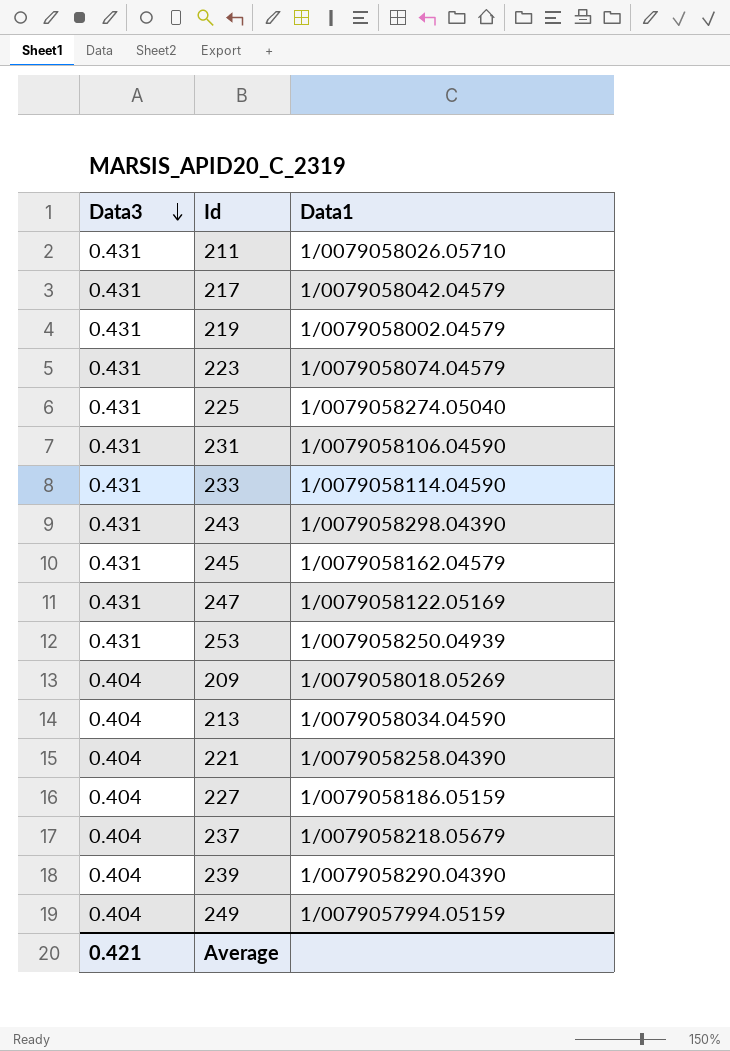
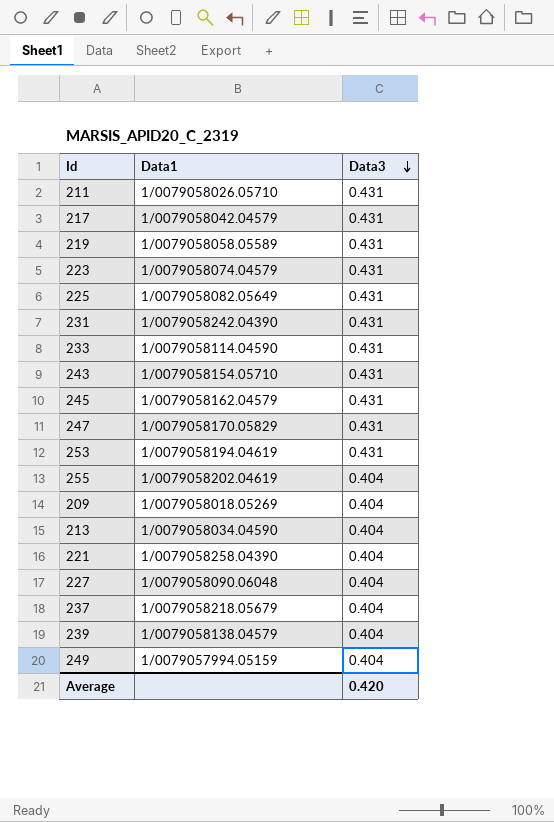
column Data3 | position: 1 -> 3
219 | Data1: 1/0079058002.04579 -> 1/0079058058.05589
225 | Data1: 1/0079058274.05040 -> 1/0079058082.05649
231 | Data1: 1/0079058106.04590 -> 1/0079058242.04390
243 | Data1: 1/0079058298.04390 -> 1/0079058154.05710
247 | Data1: 1/0079058122.05169 -> 1/0079058170.05829
253 | Data1: 1/0079058250.04939 -> 1/0079058194.04619
row 255: none -> 1/0079058202.04619 | 0.404
227 | Data1: 1/0079058186.05159 -> 1/0079058090.06048
239 | Data1: 1/0079058290.04390 -> 1/0079058138.04579
Average | Data3: 0.421 -> 0.420

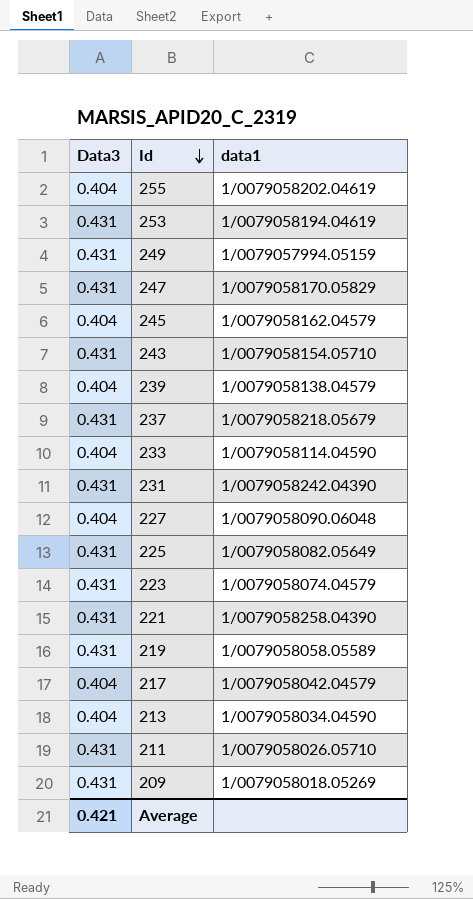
row order: Data3 descending -> Id descending
column Data3 | position: 3 -> 1
column name: Data1 -> data1
249 | Data3: 0.404 -> 0.431
245 | Data3: 0.431 -> 0.404
237 | Data3: 0.404 -> 0.431
233 | Data3: 0.431 -> 0.404
221 | Data3: 0.404 -> 0.431
217 | Data3: 0.431 -> 0.404
209 | Data3: 0.404 -> 0.431
Average | Data3: 0.420 -> 0.421

